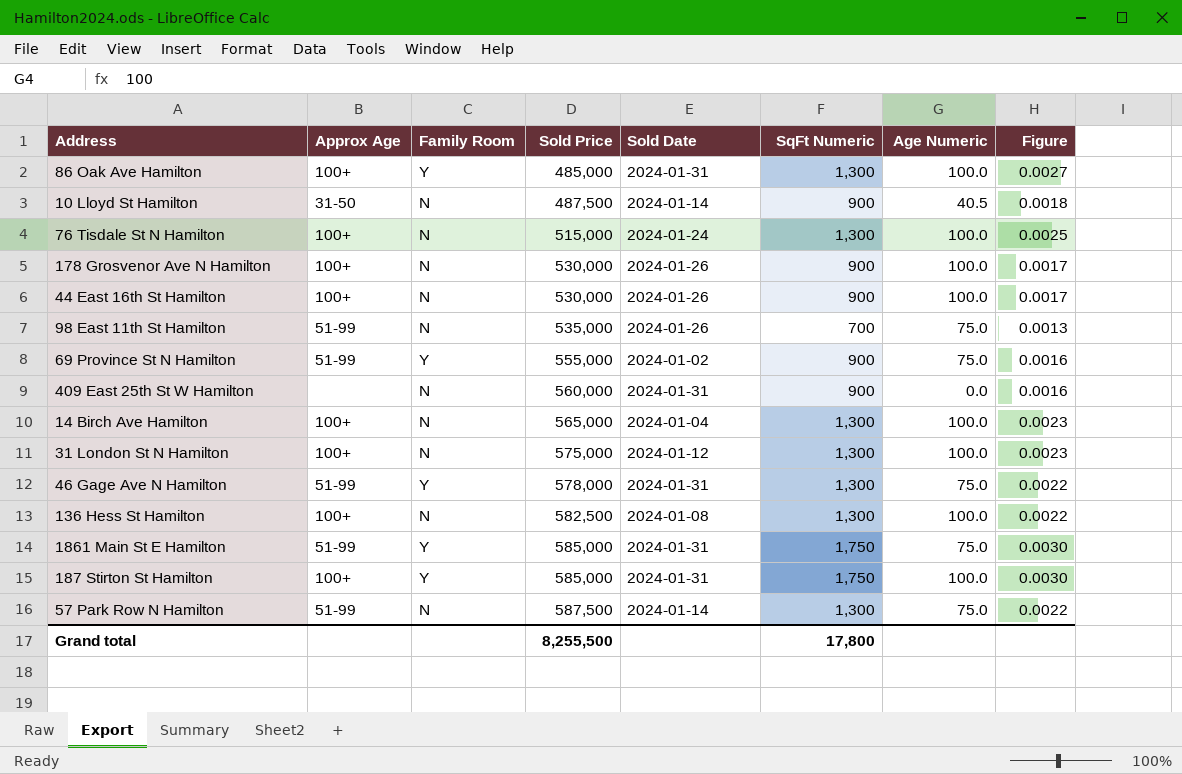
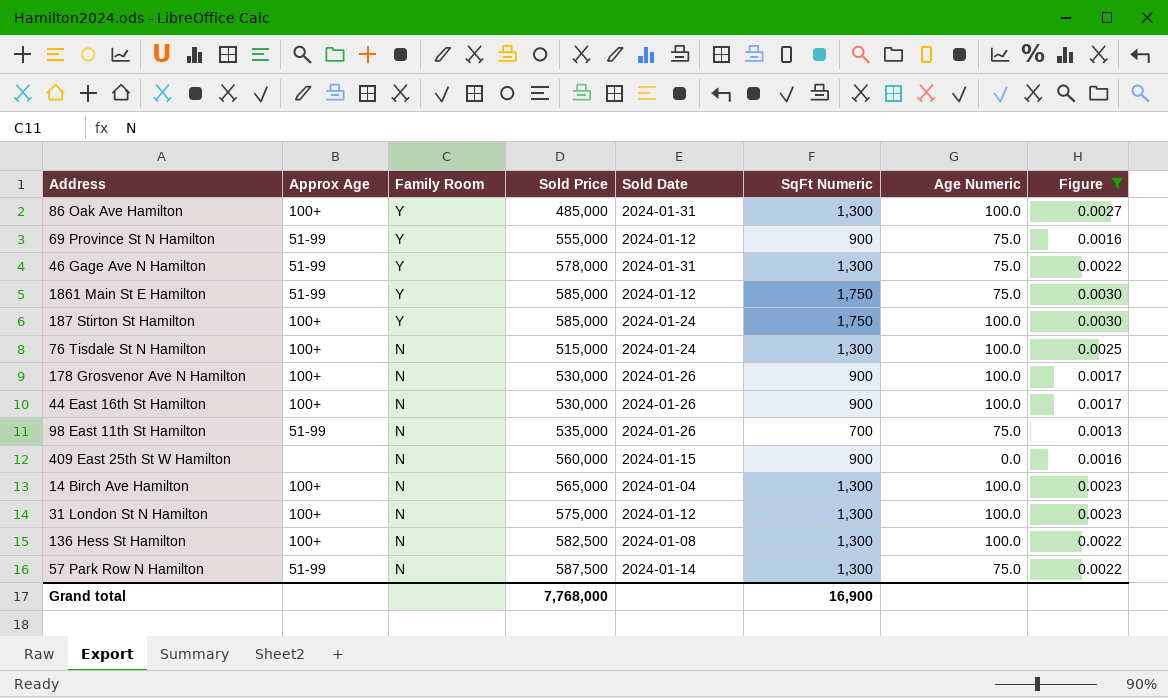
filter: none -> Figure != 0.0018
row order: Sold Price ascending -> Family Room descending
69 Province St N Hamilton | Sold Date: 2024-01-02 -> 2024-01-12
1861 Main St E Hamilton | Sold Date: 2024-01-31 -> 2024-01-12
187 Stirton St Hamilton | Sold Date: 2024-01-31 -> 2024-01-24
409 East 25th St W Hamilton | Sold Date: 2024-01-31 -> 2024-01-15
Grand total | Sold Price: 8,255,500 -> 7,768,000
Grand total | SqFt Numeric: 17,800 -> 16,900

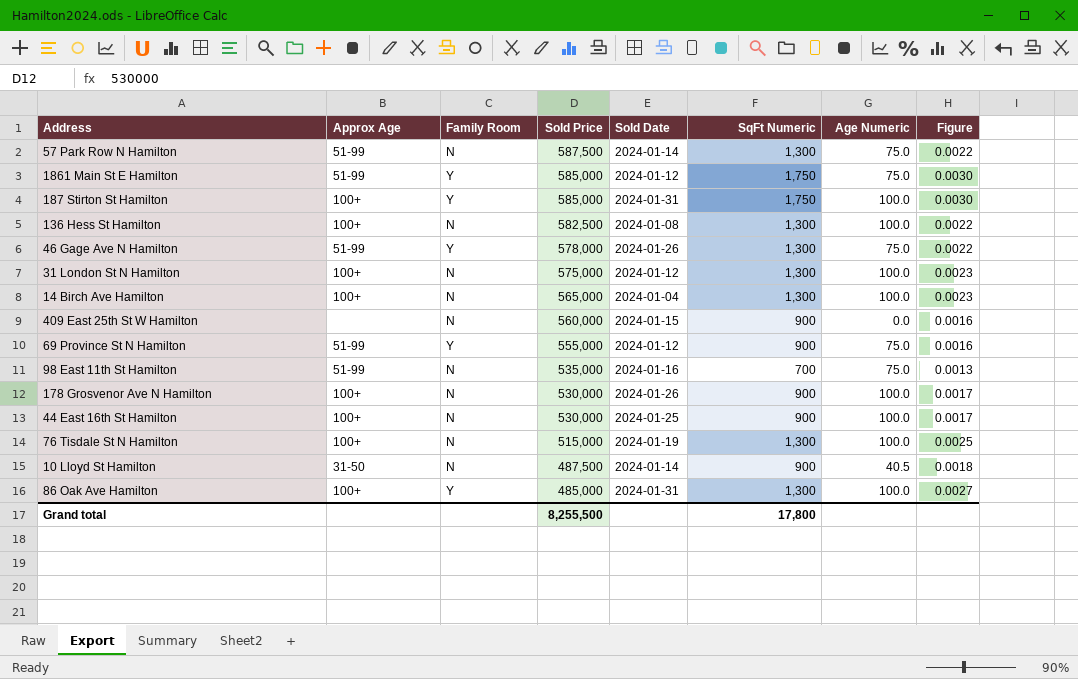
filter: Figure != 0.0018 -> none
row order: Family Room descending -> Sold Price descending
187 Stirton St Hamilton | Sold Date: 2024-01-24 -> 2024-01-31
46 Gage Ave N Hamilton | Sold Date: 2024-01-31 -> 2024-01-26
98 East 11th St Hamilton | Sold Date: 2024-01-26 -> 2024-01-16
44 East 16th St Hamilton | Sold Date: 2024-01-26 -> 2024-01-25
76 Tisdale St N Hamilton | Sold Date: 2024-01-24 -> 2024-01-19
Grand total | Sold Price: 7,768,000 -> 8,255,500
Grand total | SqFt Numeric: 16,900 -> 17,800

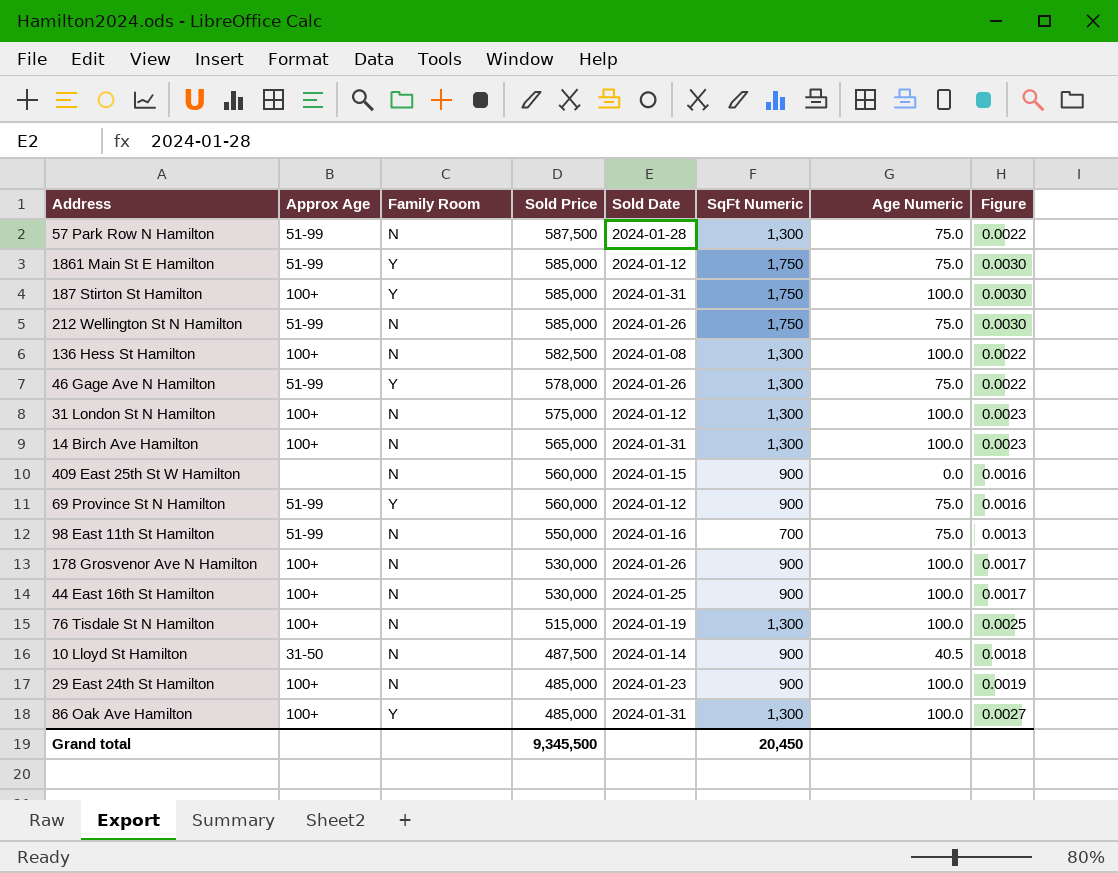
57 Park Row N Hamilton | Sold Date: 2024-01-14 -> 2024-01-28
row 212 Wellington St N Hamilton: none -> 51-99 | N | 585,000 | 2024-01-26 | 1,750 | 75.0 | 0.0030
14 Birch Ave Hamilton | Sold Date: 2024-01-04 -> 2024-01-31
69 Province St N Hamilton | Sold Price: 555,000 -> 560,000
98 East 11th St Hamilton | Sold Price: 535,000 -> 550,000
row 29 East 24th St Hamilton: none -> 100+ | N | 485,000 | 2024-01-23 | 900 | 100.0 | 0.0019
Grand total | Sold Price: 8,255,500 -> 9,345,500
Grand total | SqFt Numeric: 17,800 -> 20,450

